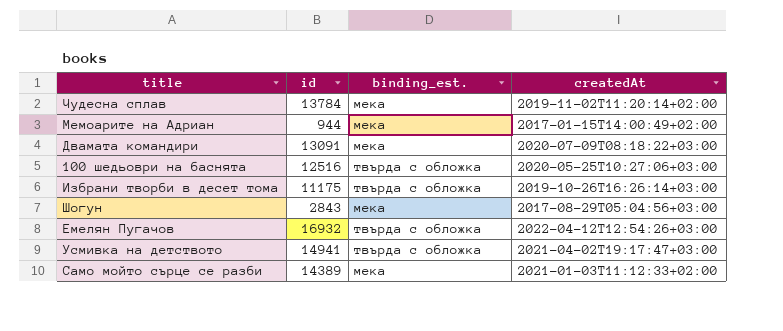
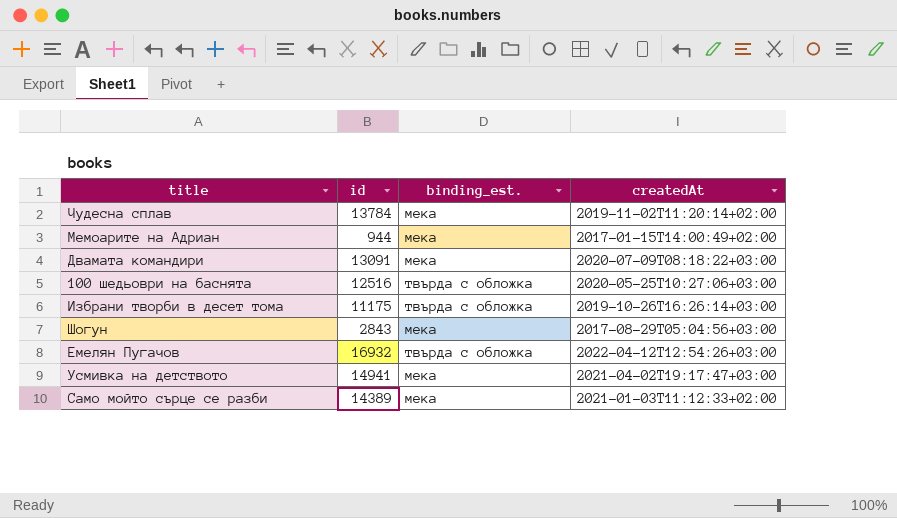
Усмивка на детството | binding_est.: твърда с обложка -> мека

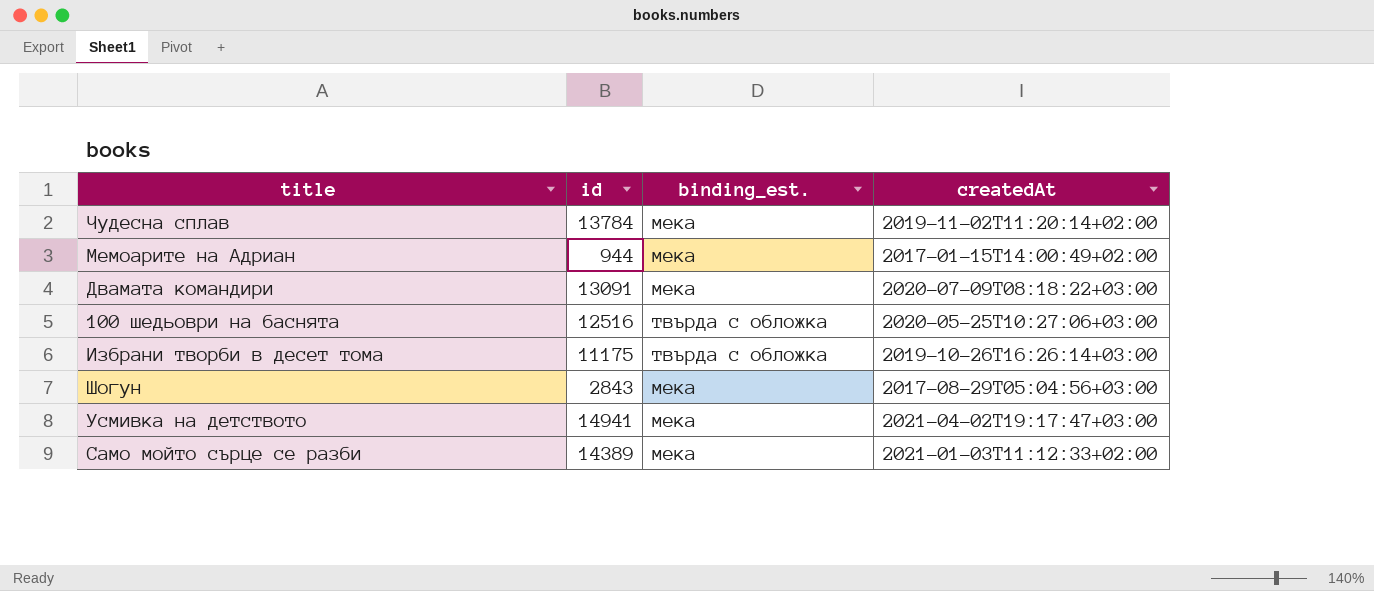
row Емелян Пугачов: 16932 | твърда с обложка | 2022-04-12T12:54:26+03:00 -> none

